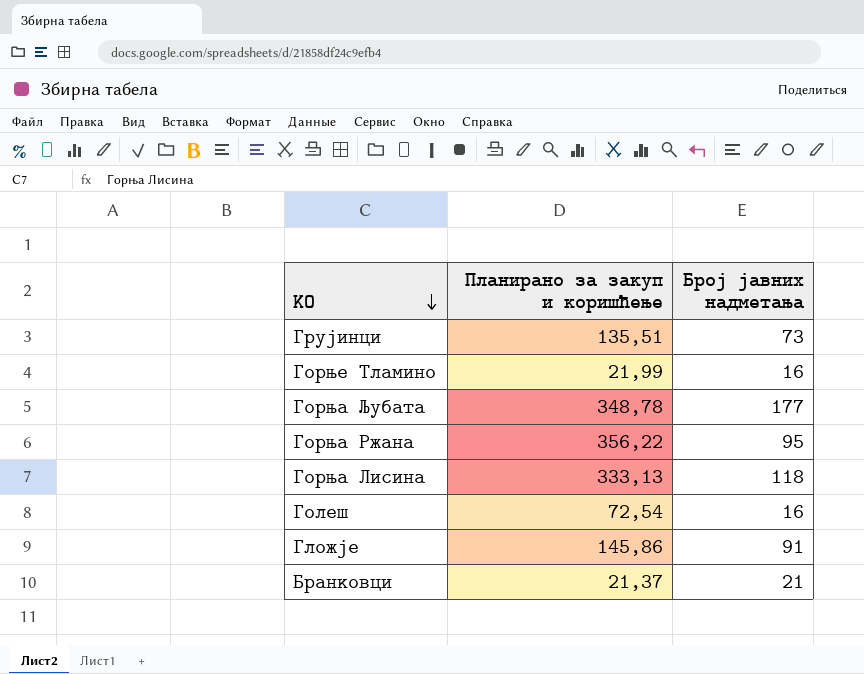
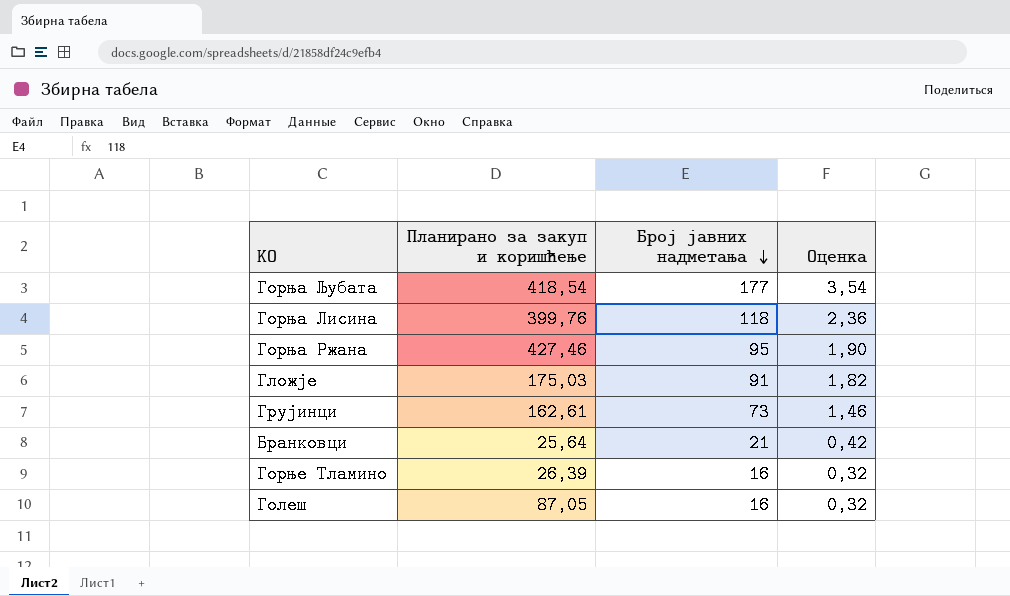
row order: КО descending -> Број јавних надметања descending
column Оценка | formula: none -> [Број јавних надметања] * 0,02
Горња Љубата | Планирано за закуп и коришћење: 348,78 -> 418,54
Горња Лисина | Планирано за закуп и коришћење: 333,13 -> 399,76
Горња Ржана | Планирано за закуп и коришћење: 356,22 -> 427,46
Гложје | Планирано за закуп и коришћење: 145,86 -> 175,03
Грујинци | Планирано за закуп и коришћење: 135,51 -> 162,61
Бранковци | Планирано за закуп и коришћење: 21,37 -> 25,64
Горње Тламино | Планирано за закуп и коришћење: 21,99 -> 26,39
Голеш | Планирано за закуп и коришћење: 72,54 -> 87,05

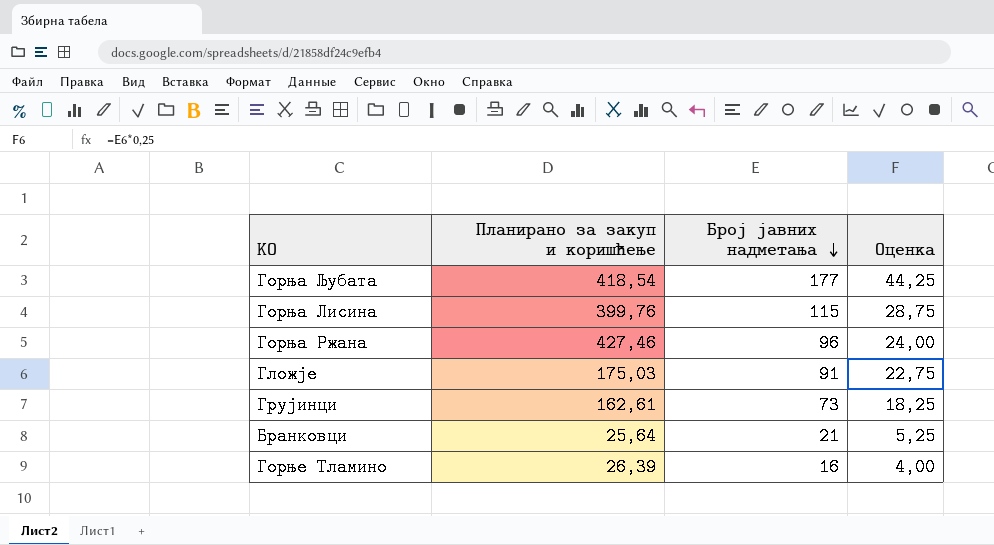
column Оценка | formula: [Број јавних надметања] * 0,02 -> [Број јавних надметања] * 0,25
row Голеш: 87,05 | 16 | 0,32 -> none
Горња Лисина | Број јавних надметања: 118 -> 115
Горња Ржана | Број јавних надметања: 95 -> 96

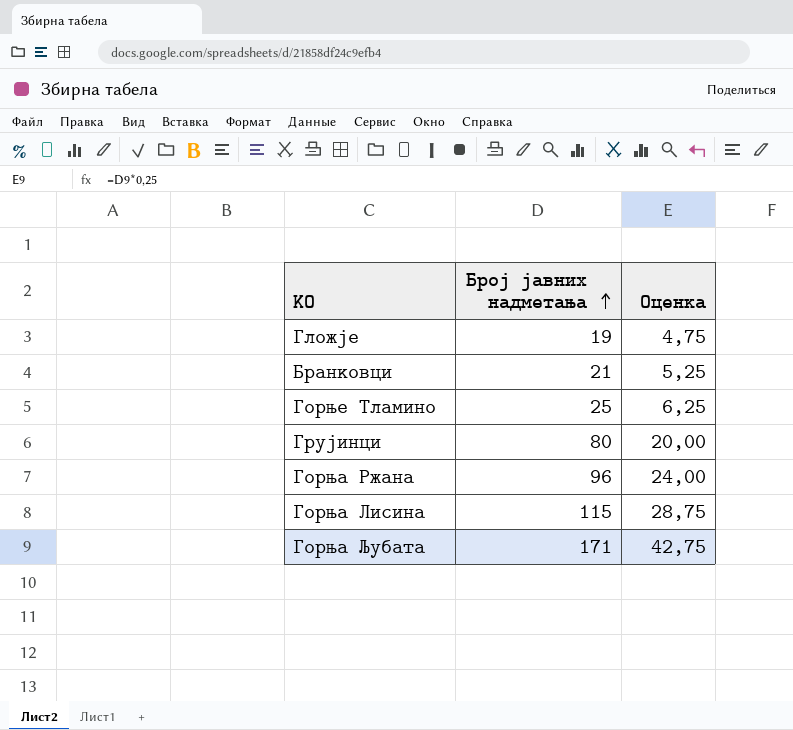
row order: Број јавних надметања descending -> Број јавних надметања ascending
column Планирано за закуп и коришћење | position: 2 -> none
Гложје | Број јавних надметања: 91 -> 19
Гложје | Оценка: 22,75 -> 4,75
Горње Тламино | Број јавних надметања: 16 -> 25
Горње Тламино | Оценка: 4,00 -> 6,25
Грујинци | Број јавних надметања: 73 -> 80
Грујинци | Оценка: 18,25 -> 20,00
Горња Љубата | Број јавних надметања: 177 -> 171
Горња Љубата | Оценка: 44,25 -> 42,75

